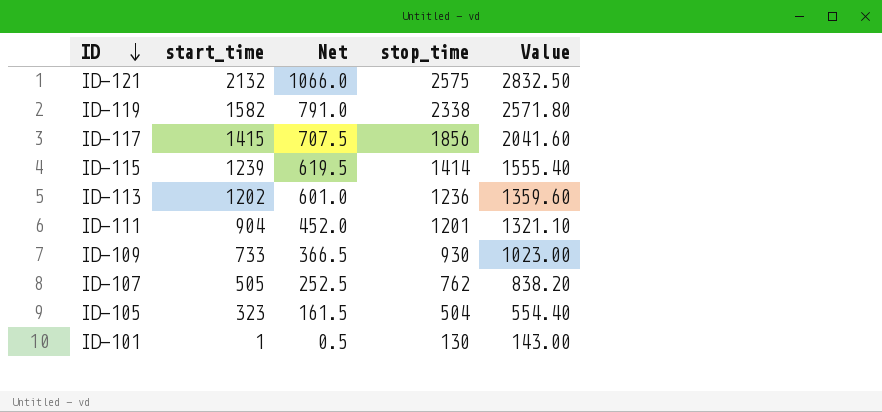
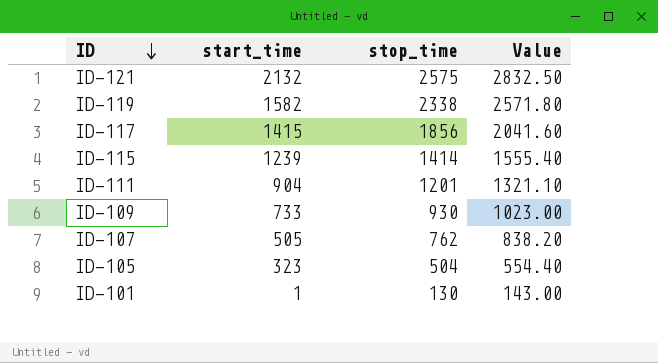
column Net | formula: [start_time] * 0.5 -> none
row ID-113: 1202 | 601.0 | 1236 | 1359.60 -> none

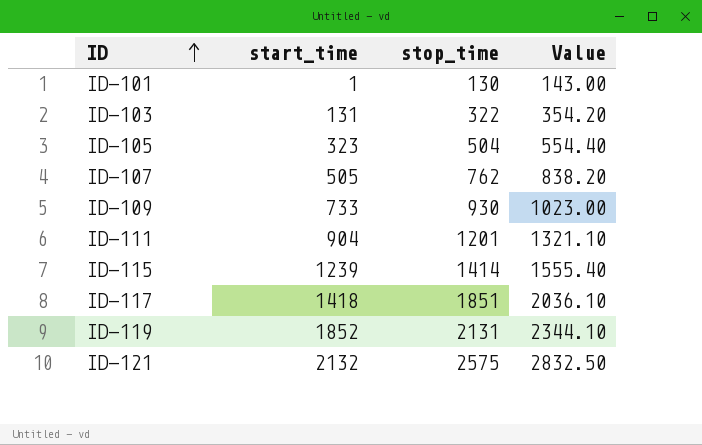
row order: ID descending -> ID ascending
row ID-103: none -> 131 | 322 | 354.20
ID-117 | start_time: 1415 -> 1418
ID-117 | stop_time: 1856 -> 1851
ID-117 | Value: 2041.60 -> 2036.10
ID-119 | start_time: 1582 -> 1852
ID-119 | stop_time: 2338 -> 2131
ID-119 | Value: 2571.80 -> 2344.10

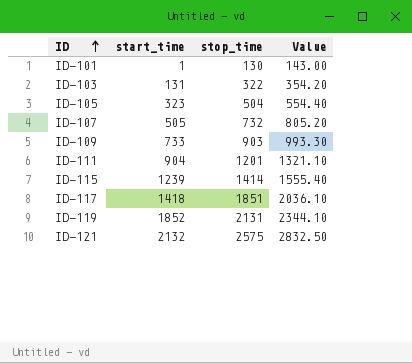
ID-107 | stop_time: 762 -> 732
ID-107 | Value: 838.20 -> 805.20
ID-109 | stop_time: 930 -> 903
ID-109 | Value: 1023.00 -> 993.30

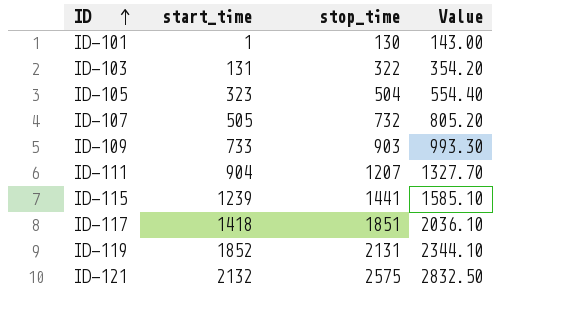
ID-111 | stop_time: 1201 -> 1207
ID-111 | Value: 1321.10 -> 1327.70
ID-115 | stop_time: 1414 -> 1441
ID-115 | Value: 1555.40 -> 1585.10

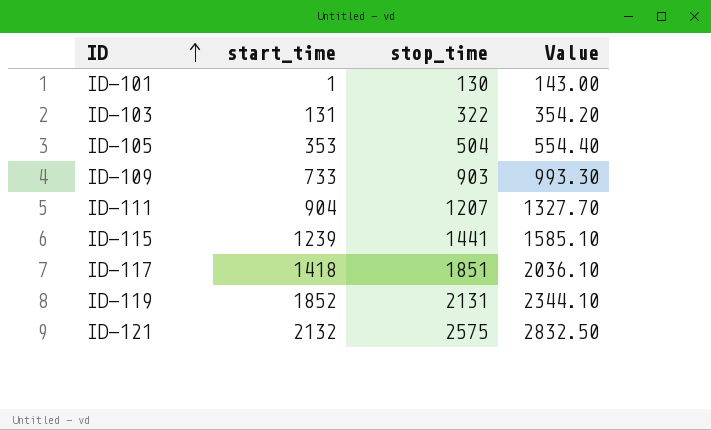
row ID-107: 505 | 732 | 805.20 -> none
ID-105 | start_time: 323 -> 353

